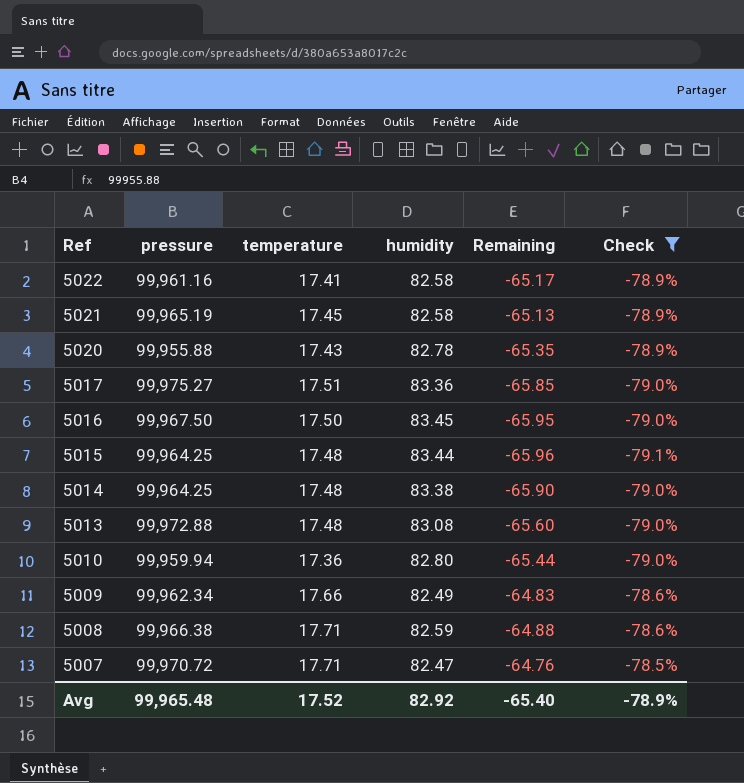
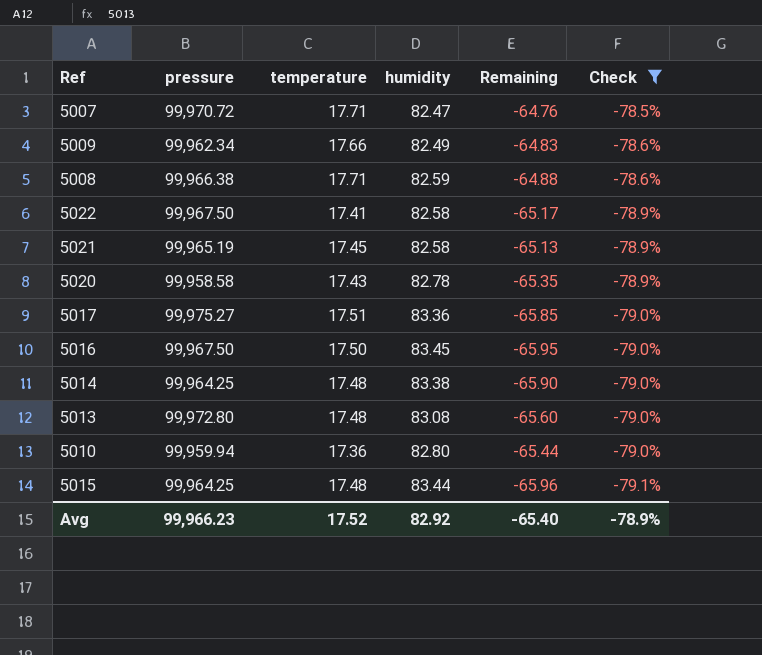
row order: Ref descending -> Check descending
5022 | pressure: 99,961.16 -> 99,967.50
5020 | pressure: 99,955.88 -> 99,958.58
5013 | pressure: 99,972.88 -> 99,972.80
Avg | pressure: 99,965.48 -> 99,966.23

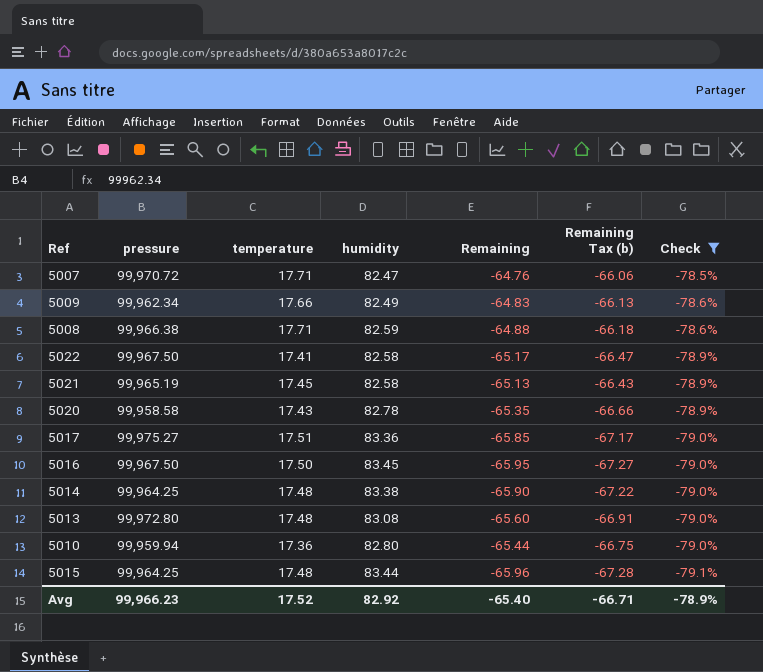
column Remaining Tax (b) | formula: none -> [Remaining] * 1.02

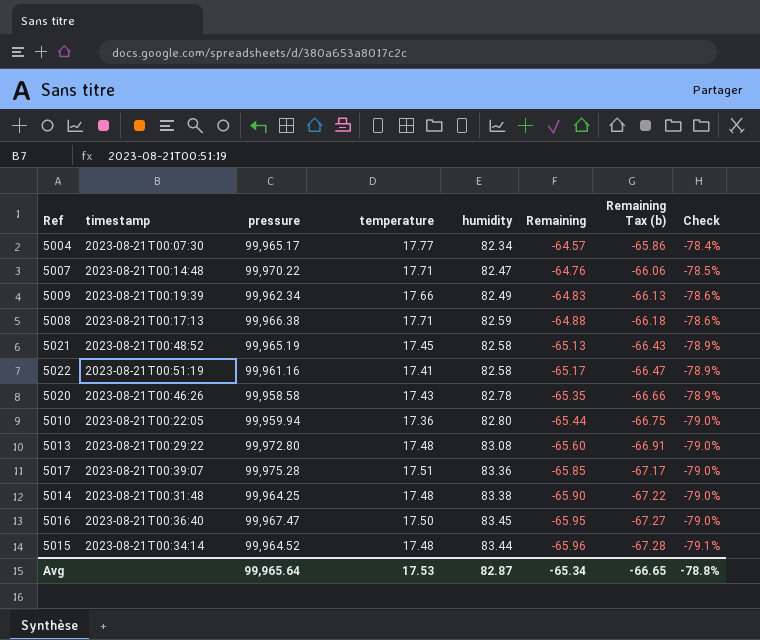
filter: Check != -78.4% -> none
row order: Check descending -> Remaining descending
column timestamp | position: none -> 2
5007 | pressure: 99,970.72 -> 99,970.22
5022 | pressure: 99,967.50 -> 99,961.16
5017 | pressure: 99,975.27 -> 99,975.28
5016 | pressure: 99,967.50 -> 99,967.47
5015 | pressure: 99,964.25 -> 99,964.52
Avg | pressure: 99,966.23 -> 99,965.64
Avg | temperature: 17.52 -> 17.53
Avg | humidity: 82.92 -> 82.87
Avg | Remaining: -65.40 -> -65.34
Avg | Remaining Tax (b): -66.71 -> -66.65
Avg | Check: -78.9% -> -78.8%

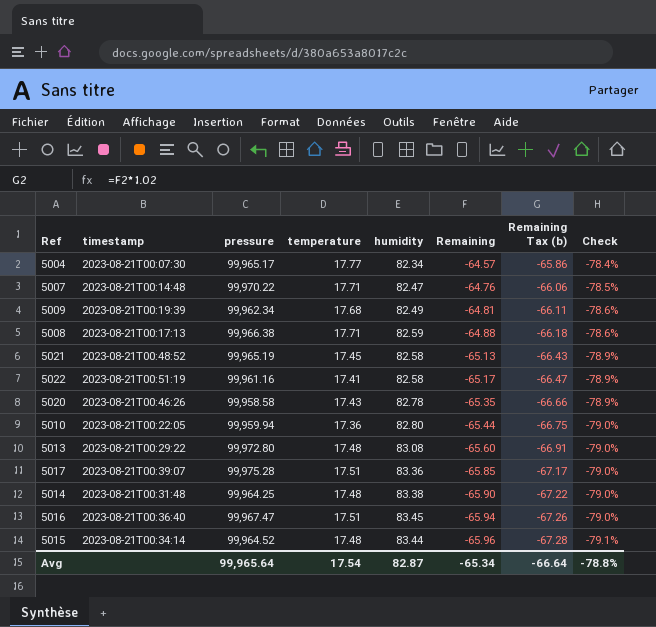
5009 | temperature: 17.66 -> 17.68
5009 | Remaining: -64.83 -> -64.81
5009 | Remaining Tax (b): -66.13 -> -66.11
5016 | temperature: 17.50 -> 17.51
5016 | Remaining: -65.95 -> -65.94
5016 | Remaining Tax (b): -67.27 -> -67.26
Avg | temperature: 17.53 -> 17.54
Avg | Remaining Tax (b): -66.65 -> -66.64

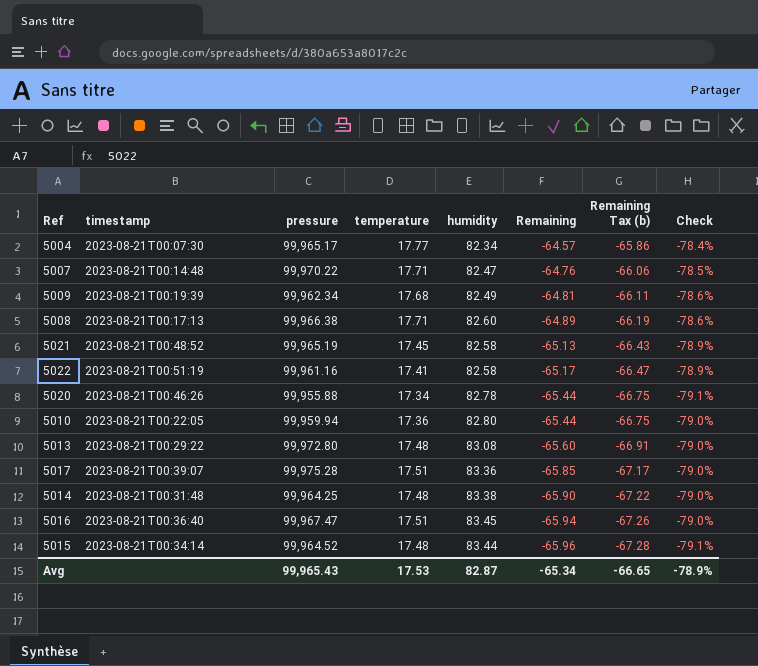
5008 | humidity: 82.59 -> 82.60
5008 | Remaining: -64.88 -> -64.89
5008 | Remaining Tax (b): -66.18 -> -66.19
5020 | pressure: 99,958.58 -> 99,955.88
5020 | temperature: 17.43 -> 17.34
5020 | Remaining: -65.35 -> -65.44
5020 | Remaining Tax (b): -66.66 -> -66.75
5020 | Check: -78.9% -> -79.1%
Avg | pressure: 99,965.64 -> 99,965.43
Avg | temperature: 17.54 -> 17.53
Avg | Remaining Tax (b): -66.64 -> -66.65
Avg | Check: -78.8% -> -78.9%

